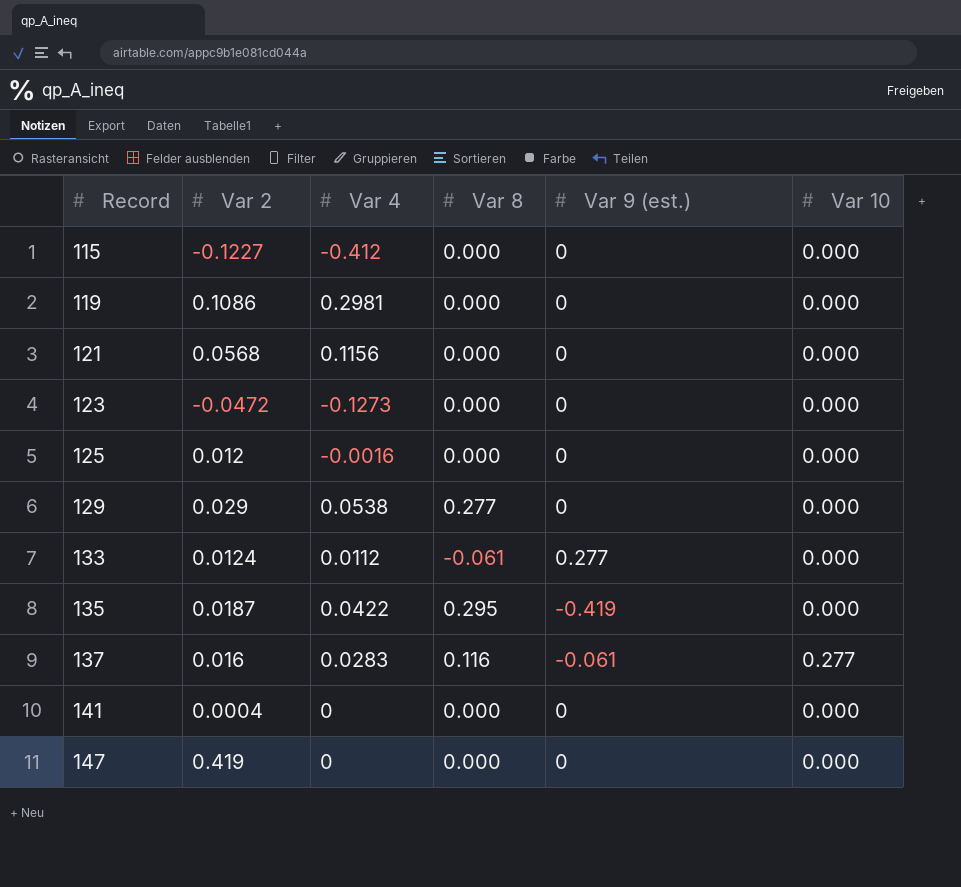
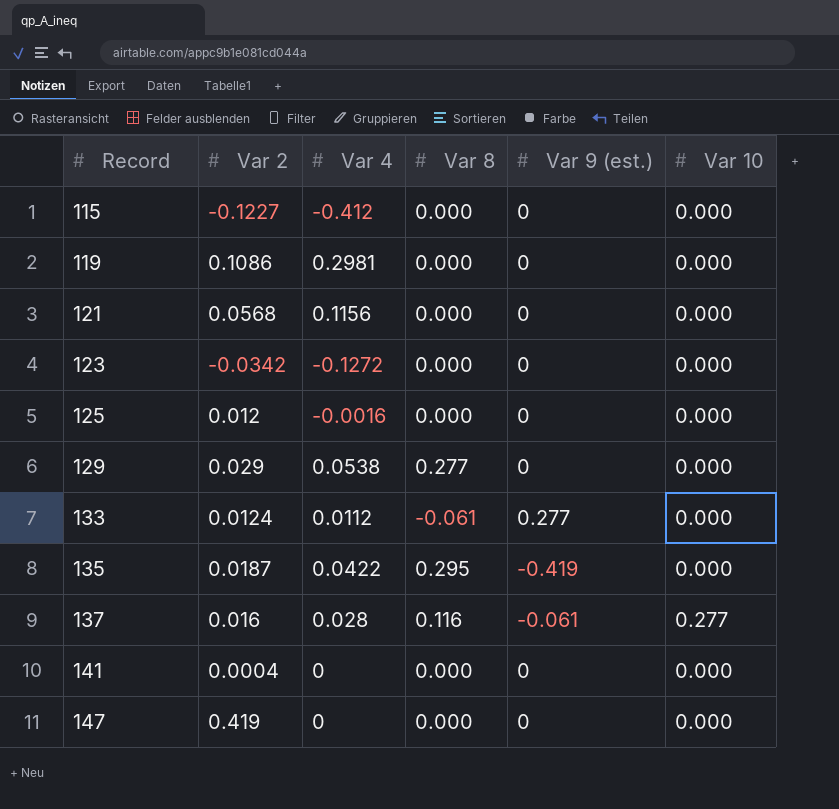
123 | Var 2: -0.0472 -> -0.0342
123 | Var 4: -0.1273 -> -0.1272
137 | Var 4: 0.0283 -> 0.028

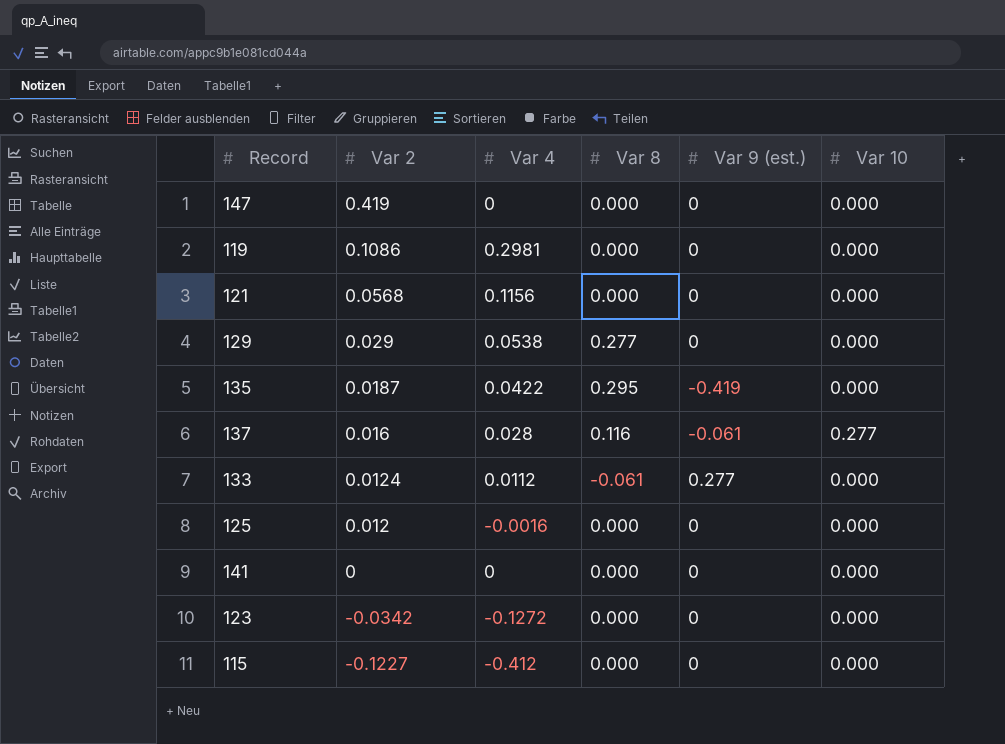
row order: Record ascending -> Var 2 descending
141 | Var 2: 0.0004 -> 0

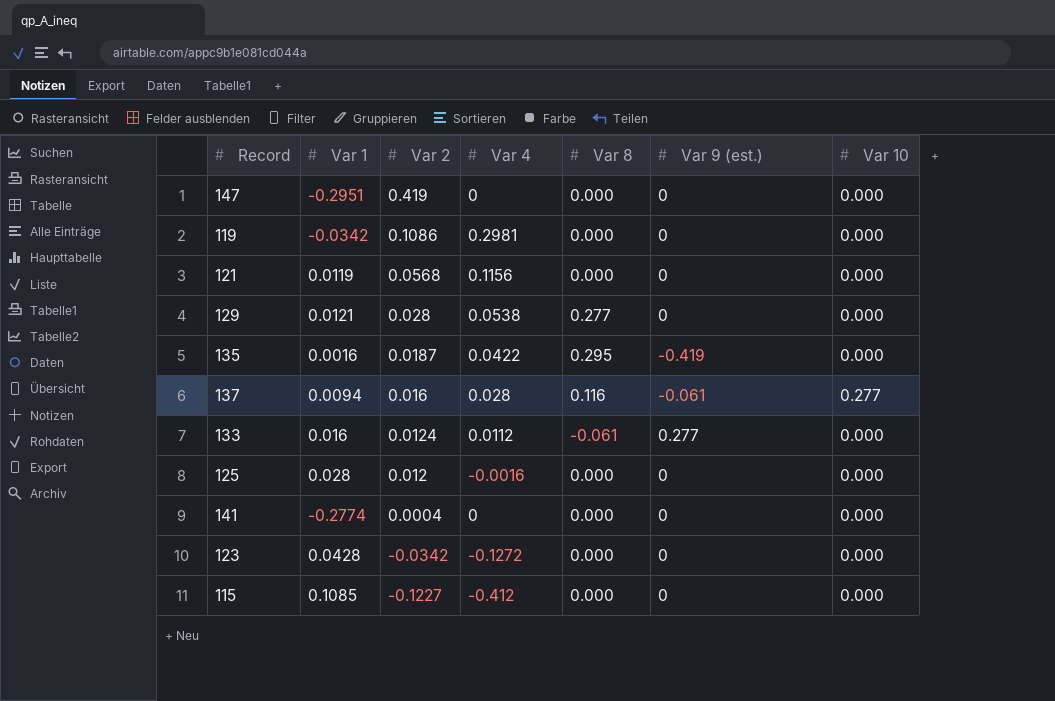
column Var 1 | position: none -> 2
129 | Var 2: 0.029 -> 0.028
141 | Var 2: 0 -> 0.0004

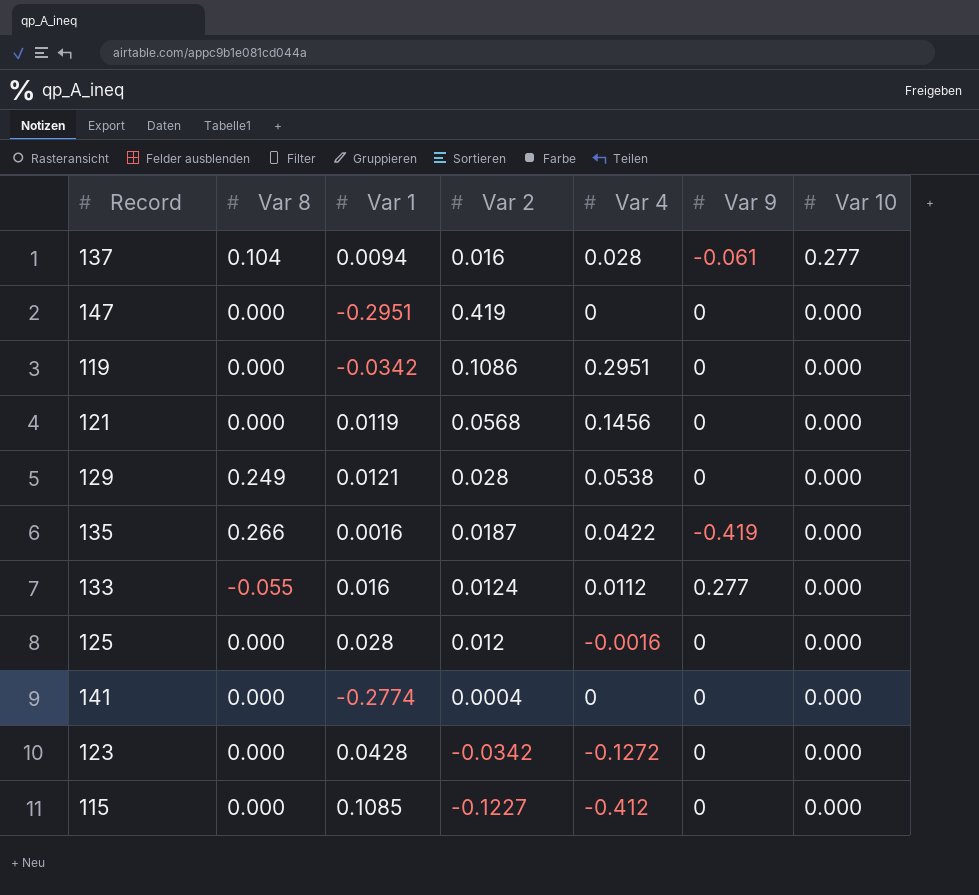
row order: Var 2 descending -> Var 10 descending
column Var 8 | position: 5 -> 2
column name: Var 9 (est.) -> Var 9
137 | Var 8: 0.116 -> 0.104
119 | Var 4: 0.2981 -> 0.2951
121 | Var 4: 0.1156 -> 0.1456
129 | Var 8: 0.277 -> 0.249
135 | Var 8: 0.295 -> 0.266
133 | Var 8: -0.061 -> -0.055

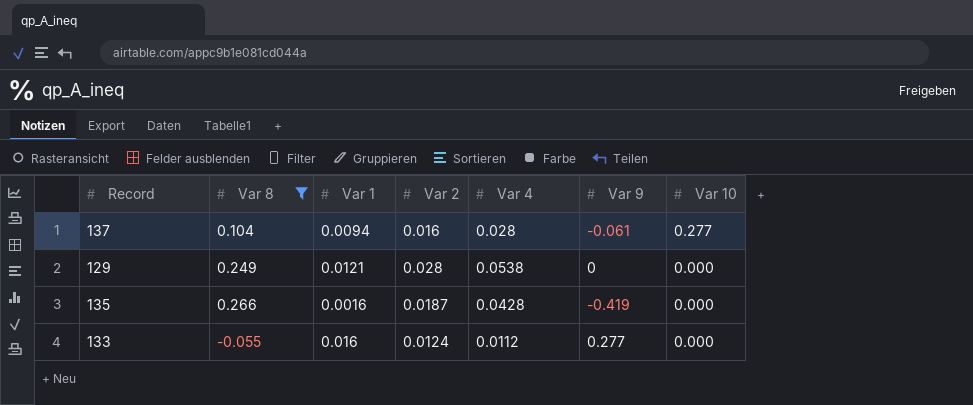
filter: none -> Var 8 != 0.000
135 | Var 4: 0.0422 -> 0.0428

